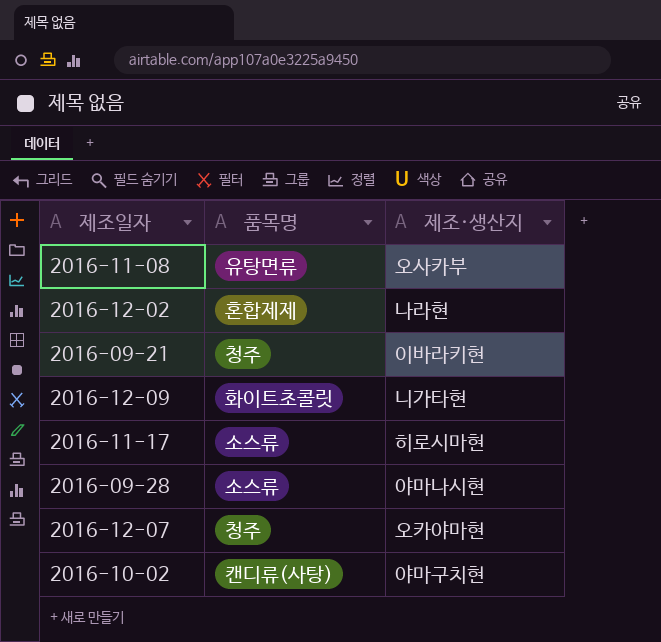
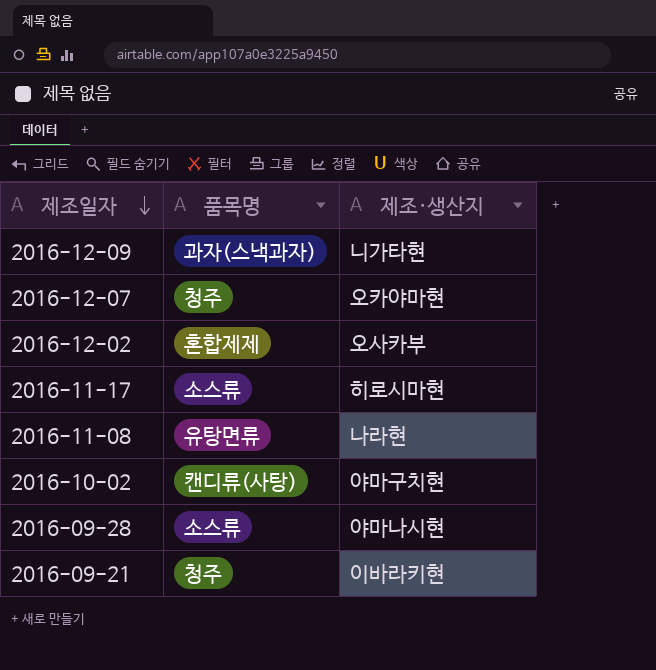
row order: none -> 제조일자 descending
2016-12-09 | 품목명: 화이트초콜릿 -> 과자(스낵과자)
2016-12-02 | 제조·생산지: 나라현 -> 오사카부
2016-11-08 | 제조·생산지: 오사카부 -> 나라현

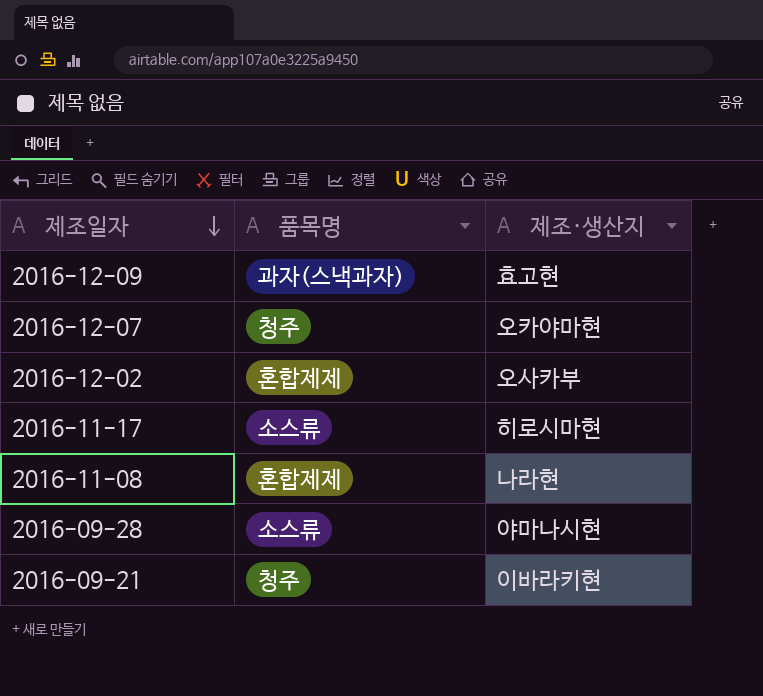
row 2016-10-02: 캔디류(사탕) | 야마구치현 -> none
2016-12-09 | 제조·생산지: 니가타현 -> 효고현
2016-11-08 | 품목명: 유탕면류 -> 혼합제제

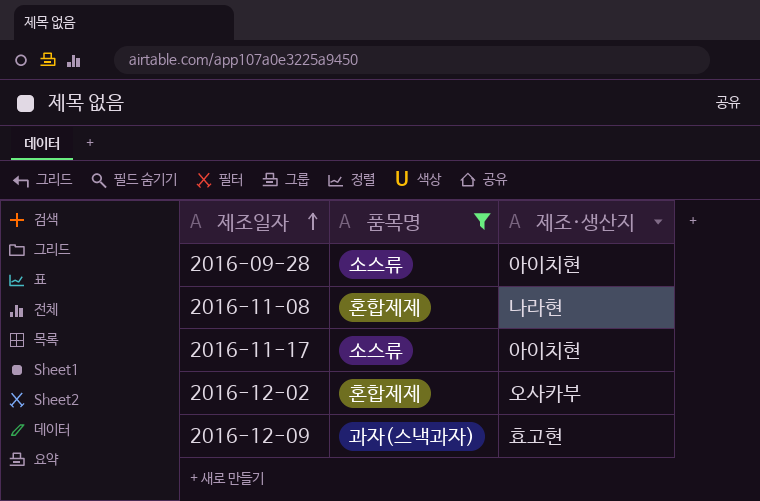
filter: none -> 품목명 != 청주
row order: 제조일자 descending -> 제조일자 ascending
2016-09-28 | 제조·생산지: 야마나시현 -> 아이치현
2016-11-17 | 제조·생산지: 히로시마현 -> 아이치현

